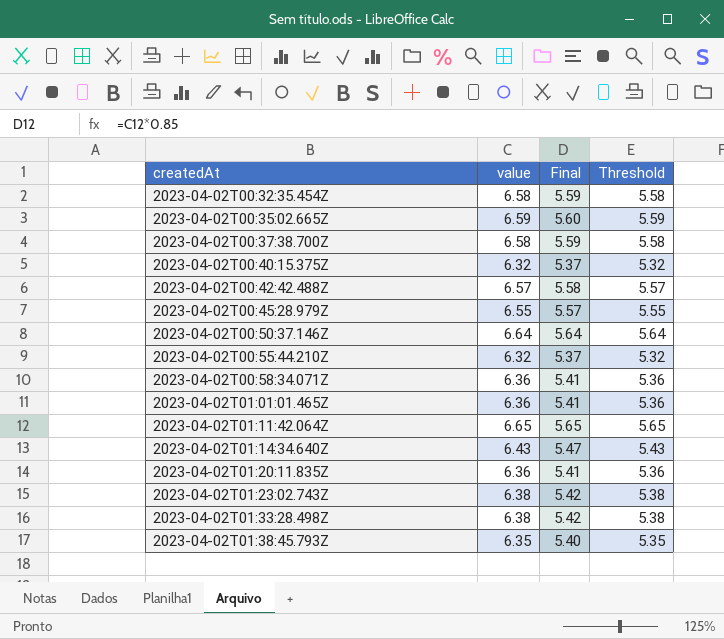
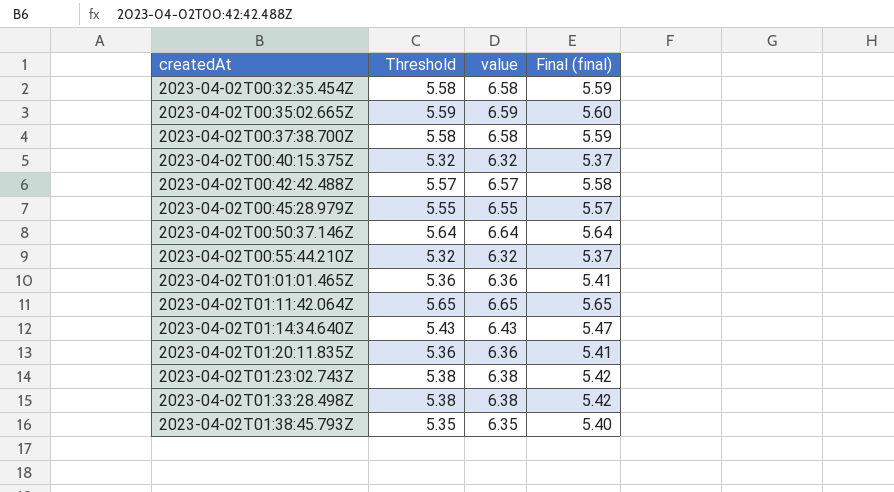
column Threshold | position: 4 -> 2
column name: Final -> Final (final)
row 2023-04-02T00:58:34.071Z: 6.36 | 5.41 | 5.36 -> none

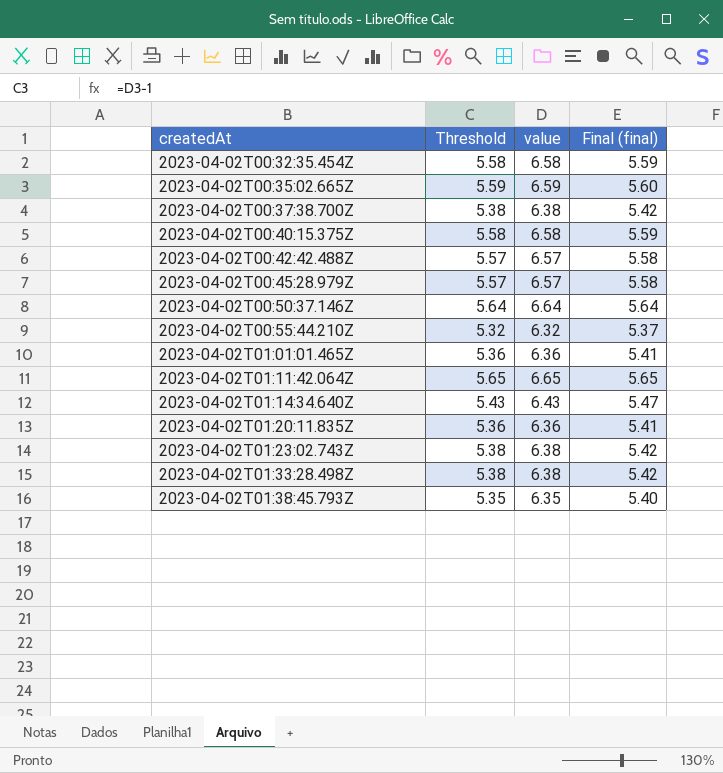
2023-04-02T00:37:38.700Z | Threshold: 5.58 -> 5.38
2023-04-02T00:37:38.700Z | value: 6.58 -> 6.38
2023-04-02T00:37:38.700Z | Final (final): 5.59 -> 5.42
2023-04-02T00:40:15.375Z | Threshold: 5.32 -> 5.58
2023-04-02T00:40:15.375Z | value: 6.32 -> 6.58
2023-04-02T00:40:15.375Z | Final (final): 5.37 -> 5.59
2023-04-02T00:45:28.979Z | Threshold: 5.55 -> 5.57
2023-04-02T00:45:28.979Z | value: 6.55 -> 6.57
2023-04-02T00:45:28.979Z | Final (final): 5.57 -> 5.58

